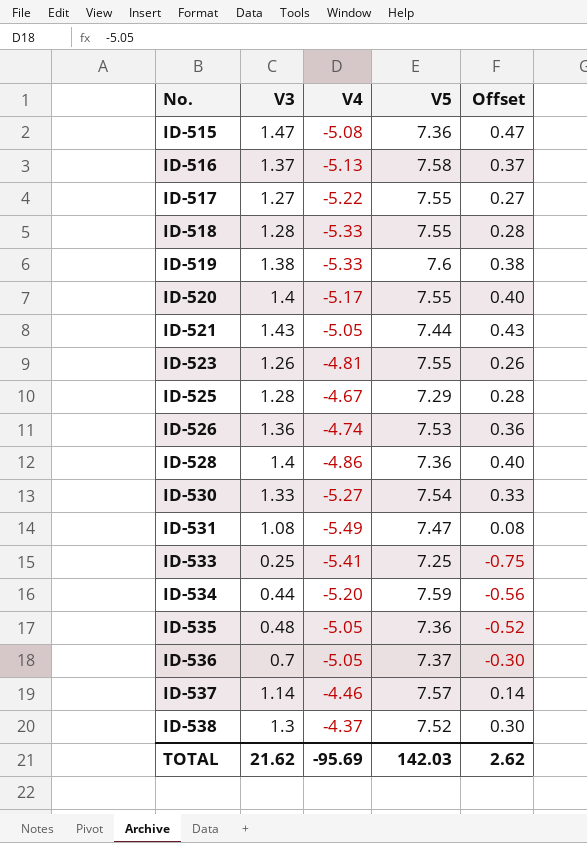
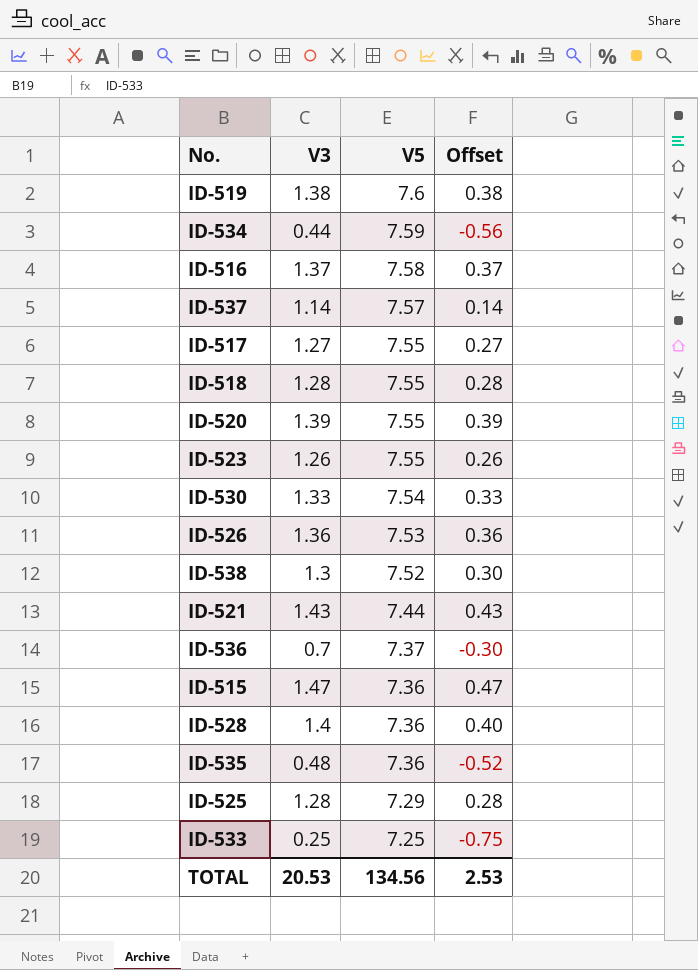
row order: No. ascending -> V5 descending
column V4 | position: 3 -> none
row ID-531: 1.08 | -5.49 | 7.47 | 0.08 -> none
ID-520 | V3: 1.4 -> 1.39
ID-520 | Offset: 0.40 -> 0.39
TOTAL | V3: 21.62 -> 20.53
TOTAL | V5: 142.03 -> 134.56
TOTAL | Offset: 2.62 -> 2.53

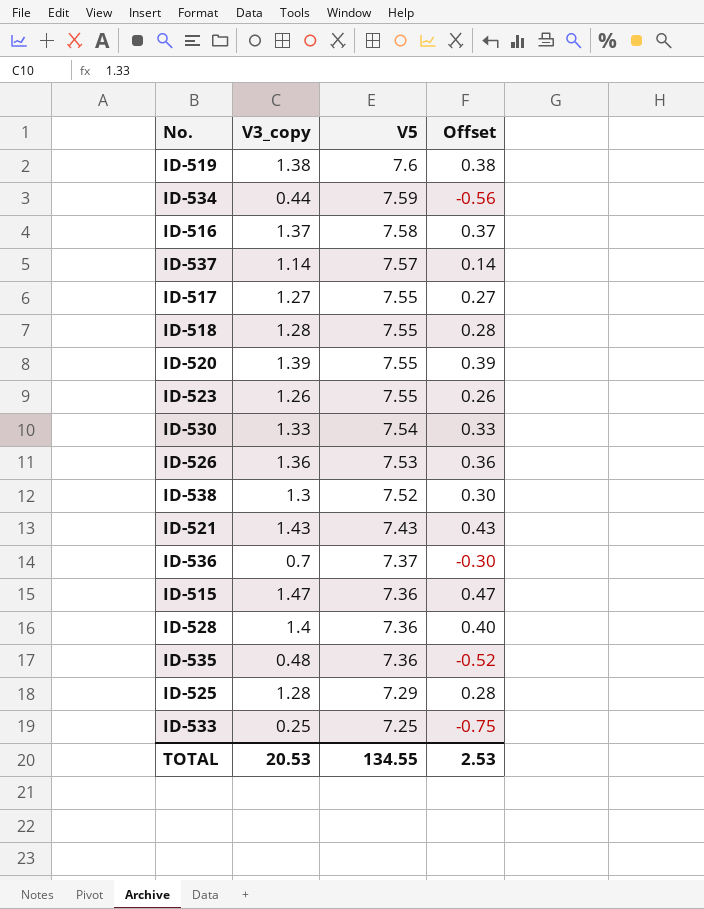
column name: V3 -> V3_copy
ID-521 | V5: 7.44 -> 7.43
TOTAL | V5: 134.56 -> 134.55

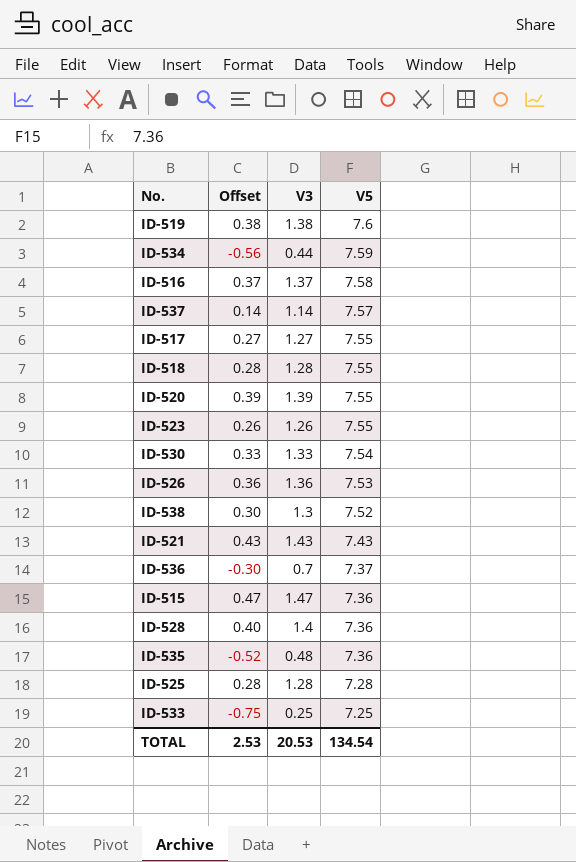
column Offset | position: 4 -> 2
column name: V3_copy -> V3
ID-525 | V5: 7.29 -> 7.28
TOTAL | V5: 134.55 -> 134.54

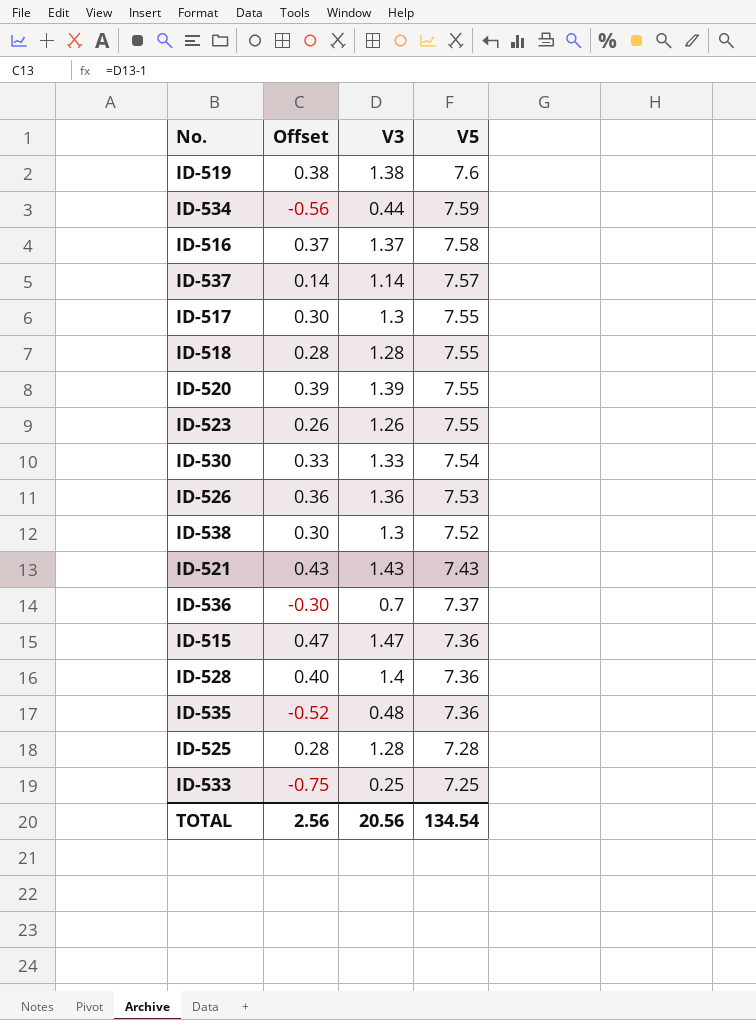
ID-517 | Offset: 0.27 -> 0.30
ID-517 | V3: 1.27 -> 1.3
TOTAL | Offset: 2.53 -> 2.56
TOTAL | V3: 20.53 -> 20.56

